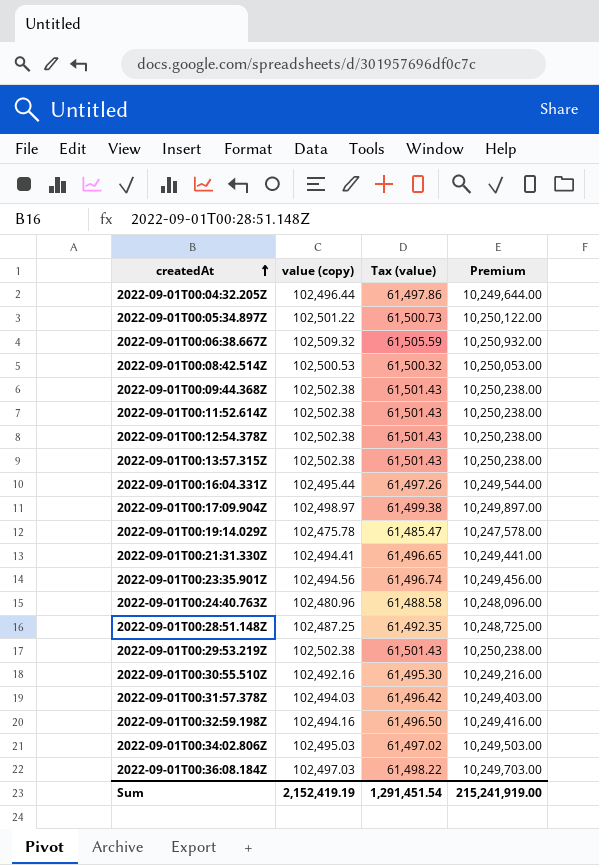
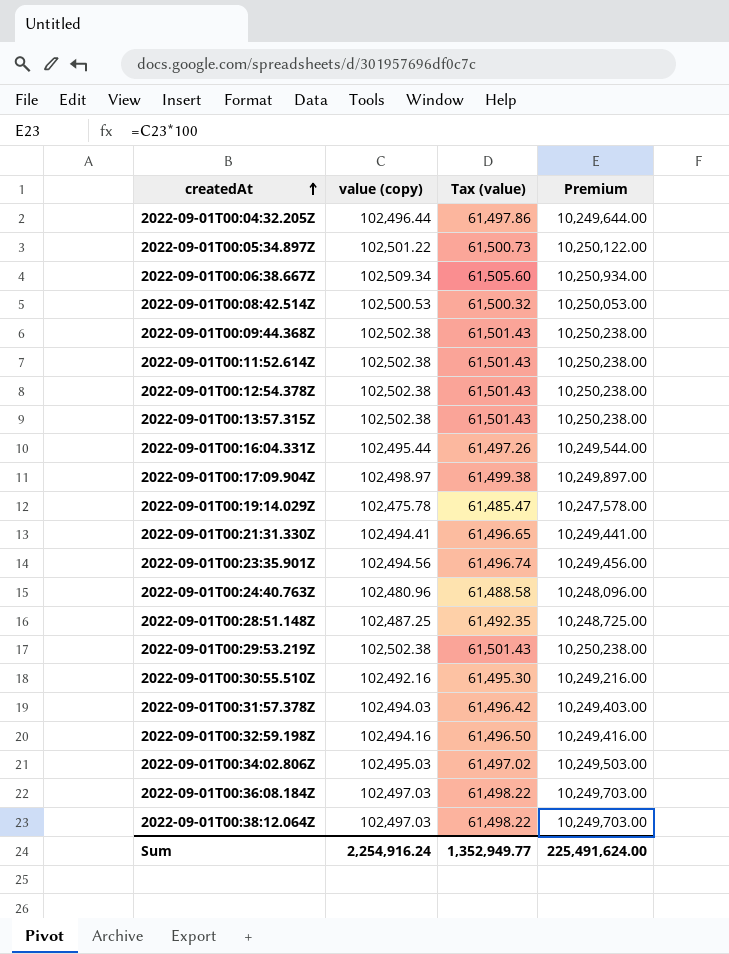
2022-09-01T00:06:38.667Z | value (copy): 102,509.32 -> 102,509.34
2022-09-01T00:06:38.667Z | Tax (value): 61,505.59 -> 61,505.60
2022-09-01T00:06:38.667Z | Premium: 10,250,932.00 -> 10,250,934.00
row 2022-09-01T00:38:12.064Z: none -> 102,497.03 | 61,498.22 | 10,249,703.00
Sum | value (copy): 2,152,419.19 -> 2,254,916.24
Sum | Tax (value): 1,291,451.54 -> 1,352,949.77
Sum | Premium: 215,241,919.00 -> 225,491,624.00

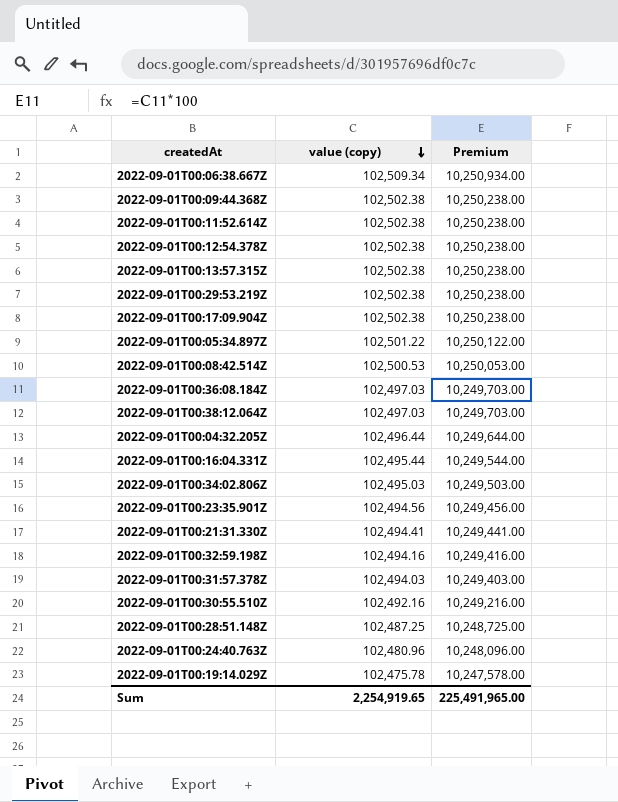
row order: createdAt ascending -> value (copy) descending
column Tax (value) | formula: [value (copy)] * 0.6 -> none
2022-09-01T00:17:09.904Z | value (copy): 102,498.97 -> 102,502.38
2022-09-01T00:17:09.904Z | Premium: 10,249,897.00 -> 10,250,238.00
Sum | value (copy): 2,254,916.24 -> 2,254,919.65
Sum | Premium: 225,491,624.00 -> 225,491,965.00

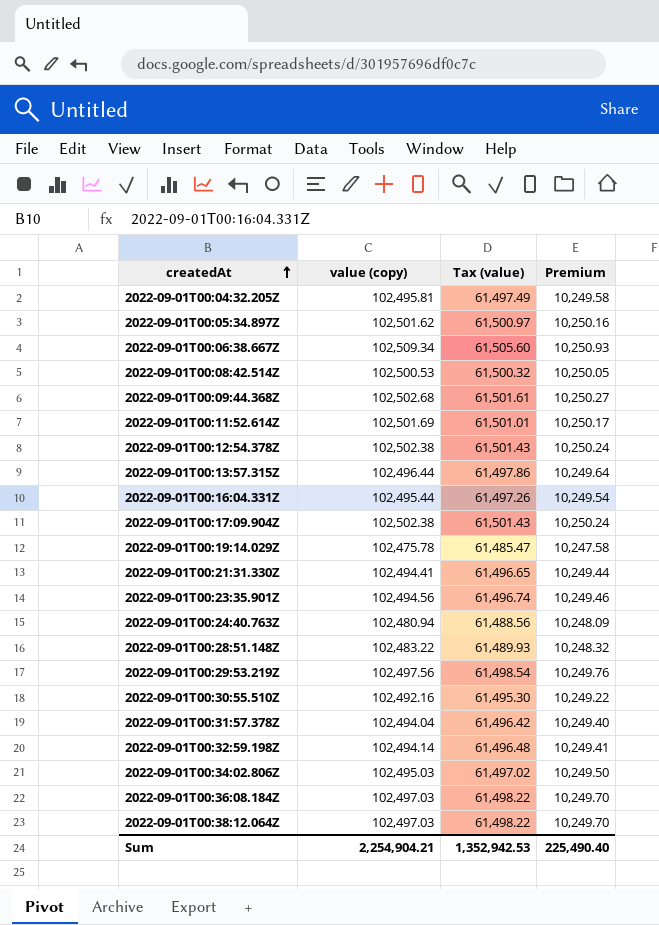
row order: value (copy) descending -> createdAt ascending
column Tax (value) | formula: none -> [value (copy)] * 0.6
column Premium | formula: [value (copy)] * 100 -> [value (copy)] * 0.1
2022-09-01T00:04:32.205Z | value (copy): 102,496.44 -> 102,495.81
2022-09-01T00:05:34.897Z | value (copy): 102,501.22 -> 102,501.62
2022-09-01T00:09:44.368Z | value (copy): 102,502.38 -> 102,502.68
2022-09-01T00:11:52.614Z | value (copy): 102,502.38 -> 102,501.69
2022-09-01T00:13:57.315Z | value (copy): 102,502.38 -> 102,496.44
2022-09-01T00:24:40.763Z | value (copy): 102,480.96 -> 102,480.94
2022-09-01T00:28:51.148Z | value (copy): 102,487.25 -> 102,483.22
2022-09-01T00:29:53.219Z | value (copy): 102,502.38 -> 102,497.56
2022-09-01T00:31:57.378Z | value (copy): 102,494.03 -> 102,494.04
2022-09-01T00:32:59.198Z | value (copy): 102,494.16 -> 102,494.14
Sum | value (copy): 2,254,919.65 -> 2,254,904.21
Sum | Premium: 225,491,965.00 -> 225,490.40

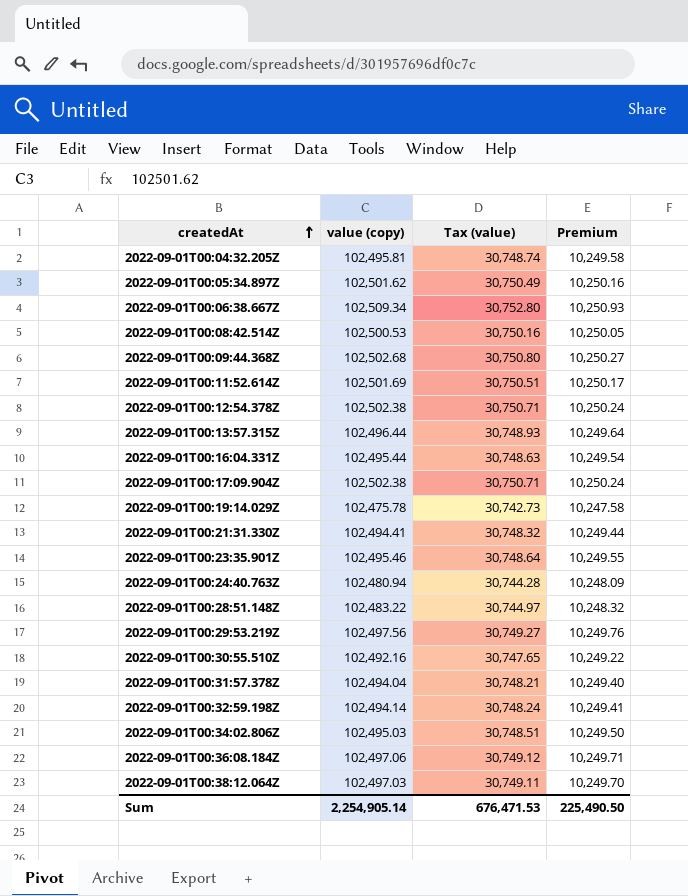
column Tax (value) | formula: [value (copy)] * 0.6 -> [value (copy)] * 0.3
2022-09-01T00:23:35.901Z | value (copy): 102,494.56 -> 102,495.46
2022-09-01T00:23:35.901Z | Premium: 10,249.46 -> 10,249.55
2022-09-01T00:36:08.184Z | value (copy): 102,497.03 -> 102,497.06
2022-09-01T00:36:08.184Z | Premium: 10,249.70 -> 10,249.71
Sum | value (copy): 2,254,904.21 -> 2,254,905.14
Sum | Tax (value): 1,352,942.53 -> 676,471.53
Sum | Premium: 225,490.40 -> 225,490.50

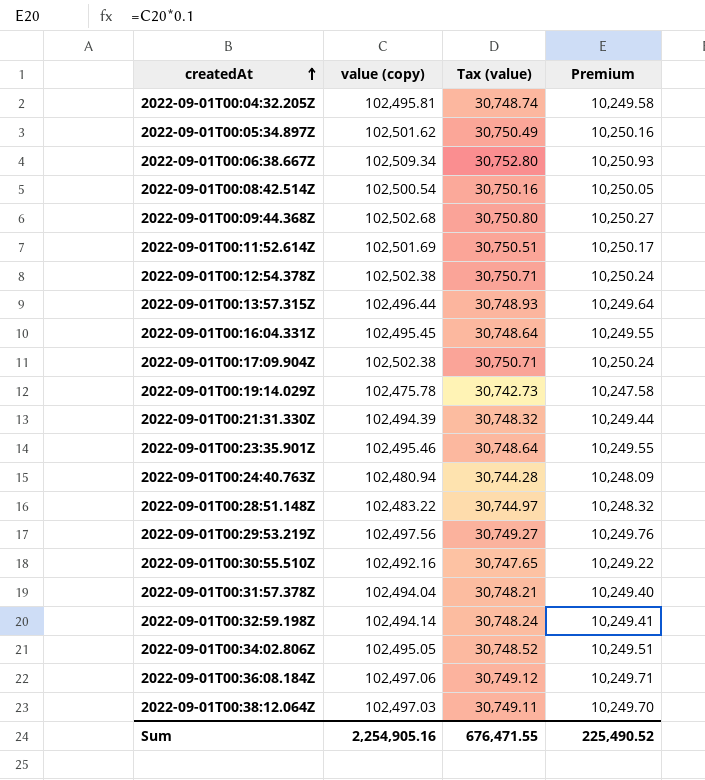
2022-09-01T00:08:42.514Z | value (copy): 102,500.53 -> 102,500.54
2022-09-01T00:16:04.331Z | value (copy): 102,495.44 -> 102,495.45
2022-09-01T00:16:04.331Z | Tax (value): 30,748.63 -> 30,748.64
2022-09-01T00:16:04.331Z | Premium: 10,249.54 -> 10,249.55
2022-09-01T00:21:31.330Z | value (copy): 102,494.41 -> 102,494.39
2022-09-01T00:34:02.806Z | value (copy): 102,495.03 -> 102,495.05
2022-09-01T00:34:02.806Z | Tax (value): 30,748.51 -> 30,748.52
2022-09-01T00:34:02.806Z | Premium: 10,249.50 -> 10,249.51
Sum | value (copy): 2,254,905.14 -> 2,254,905.16
Sum | Tax (value): 676,471.53 -> 676,471.55
Sum | Premium: 225,490.50 -> 225,490.52

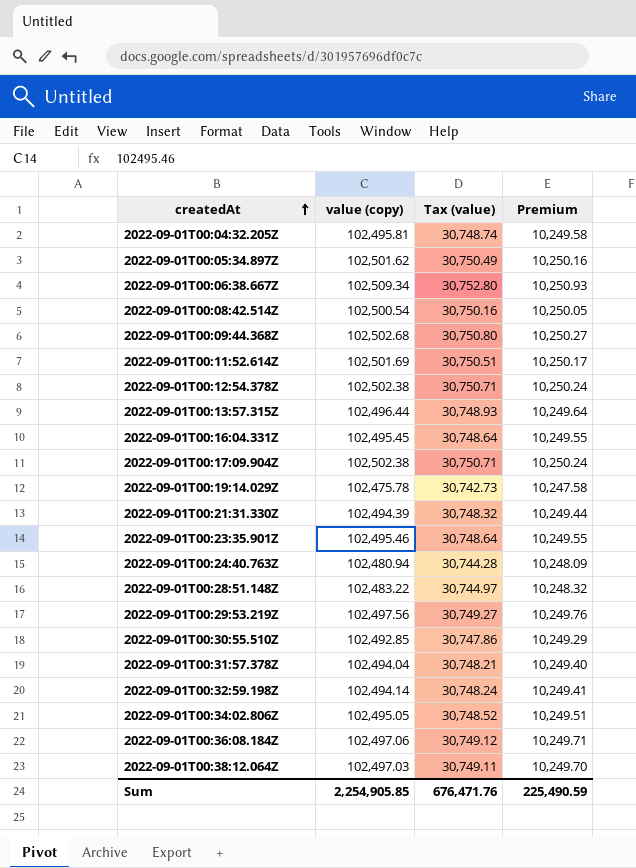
2022-09-01T00:30:55.510Z | value (copy): 102,492.16 -> 102,492.85
2022-09-01T00:30:55.510Z | Tax (value): 30,747.65 -> 30,747.86
2022-09-01T00:30:55.510Z | Premium: 10,249.22 -> 10,249.29
Sum | value (copy): 2,254,905.16 -> 2,254,905.85
Sum | Tax (value): 676,471.55 -> 676,471.76
Sum | Premium: 225,490.52 -> 225,490.59

